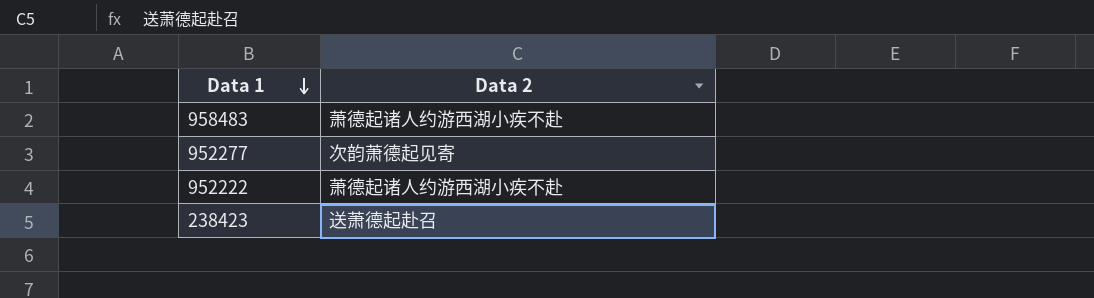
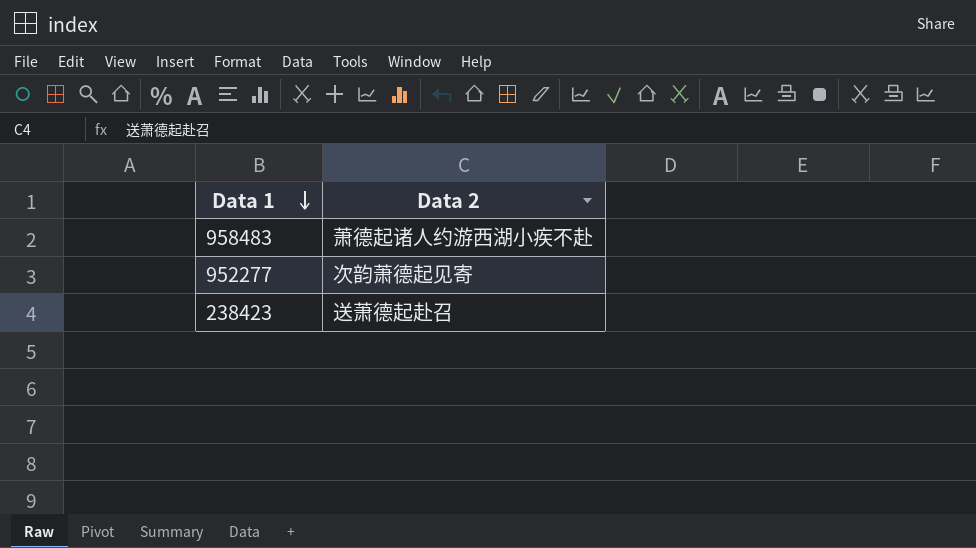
row 952222: 萧德起诸人约游西湖小疾不赴 -> none

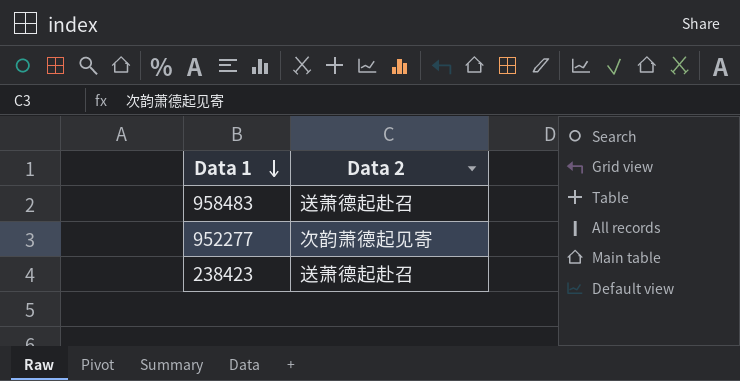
958483 | Data 2: 萧德起诸人约游西湖小疾不赴 -> 送萧德起赴召

